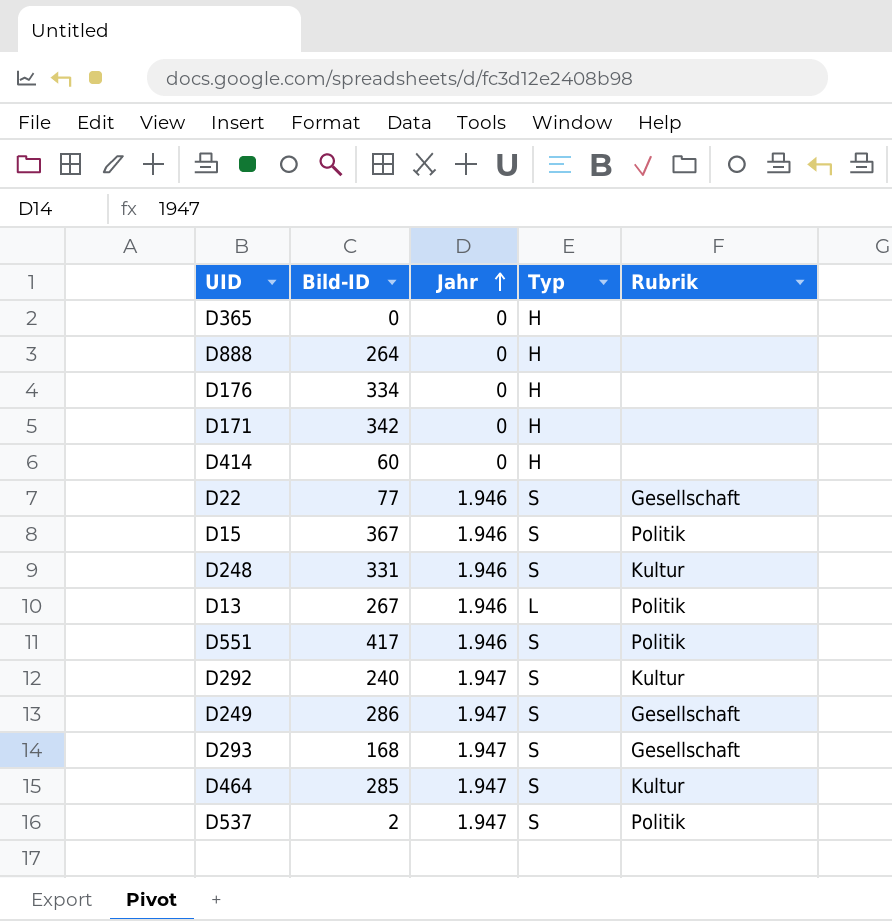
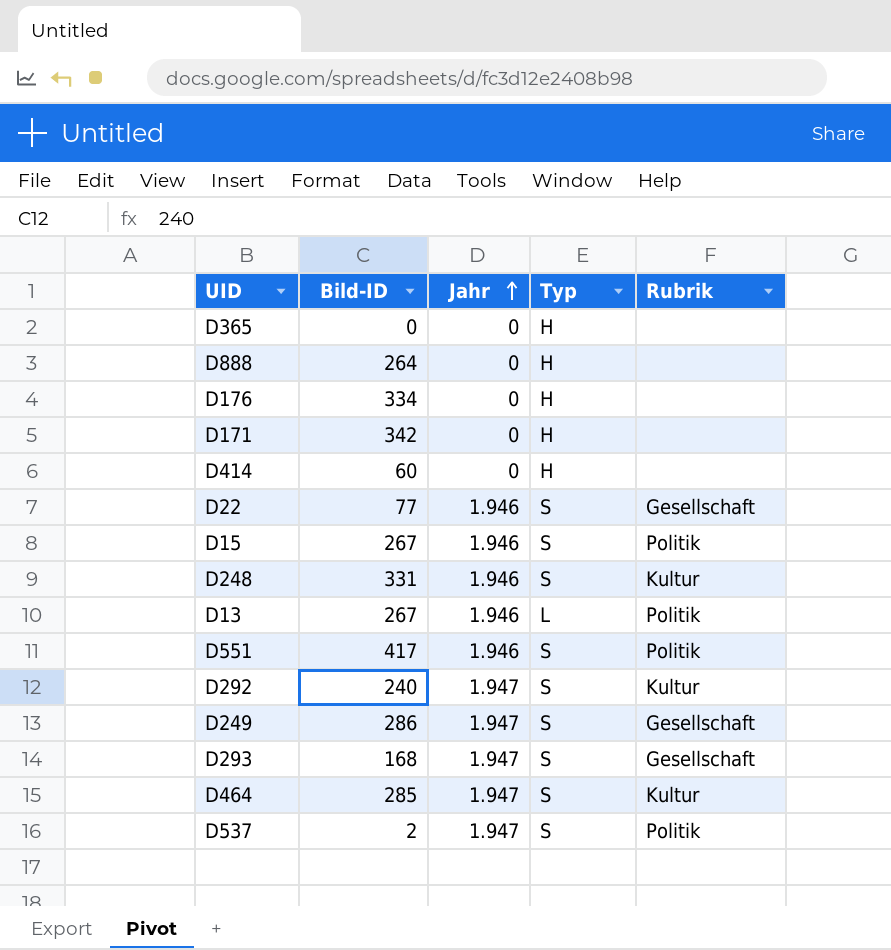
D15 | Bild-ID: 367 -> 267

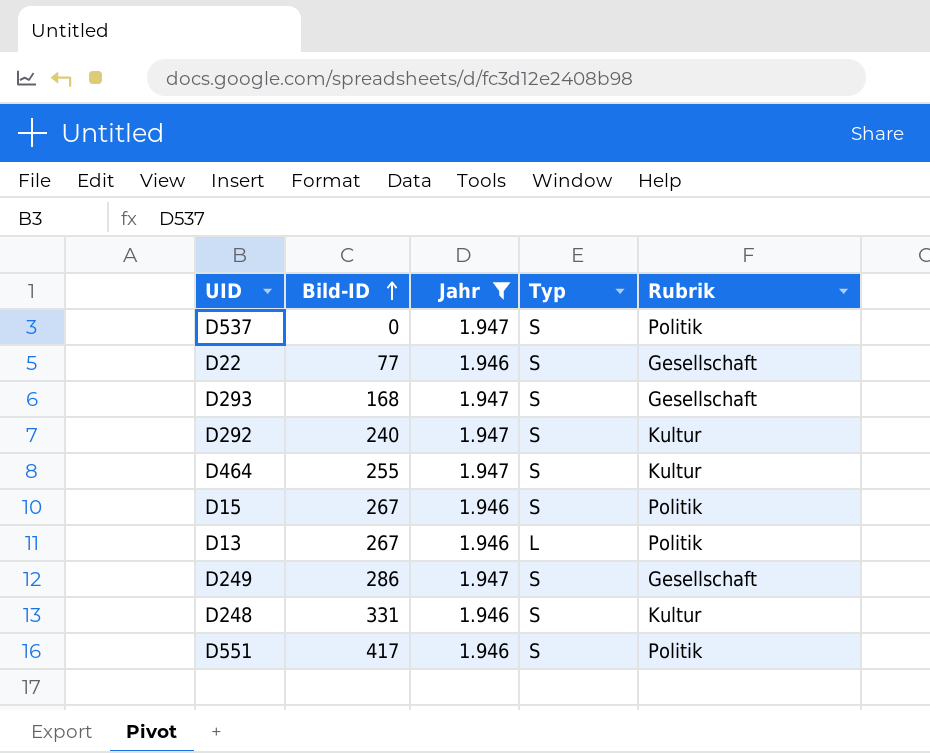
filter: none -> Jahr != 0
row order: Jahr ascending -> Bild-ID ascending
D537 | Bild-ID: 2 -> 0
D464 | Bild-ID: 285 -> 255

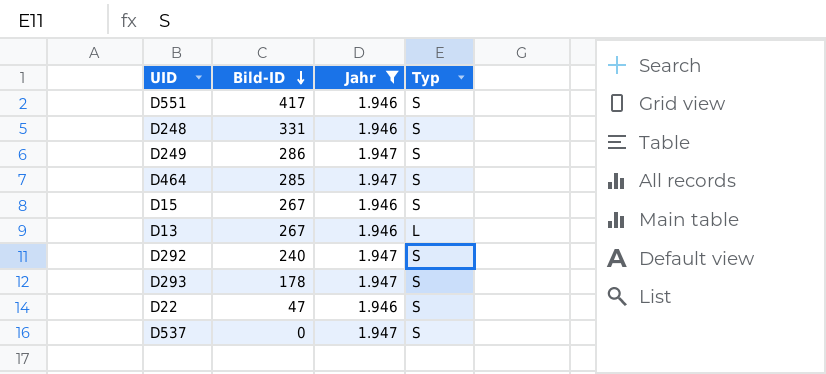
row order: Bild-ID ascending -> Bild-ID descending
column Rubrik | position: 5 -> none
D464 | Bild-ID: 255 -> 285
D293 | Bild-ID: 168 -> 178
D22 | Bild-ID: 77 -> 47

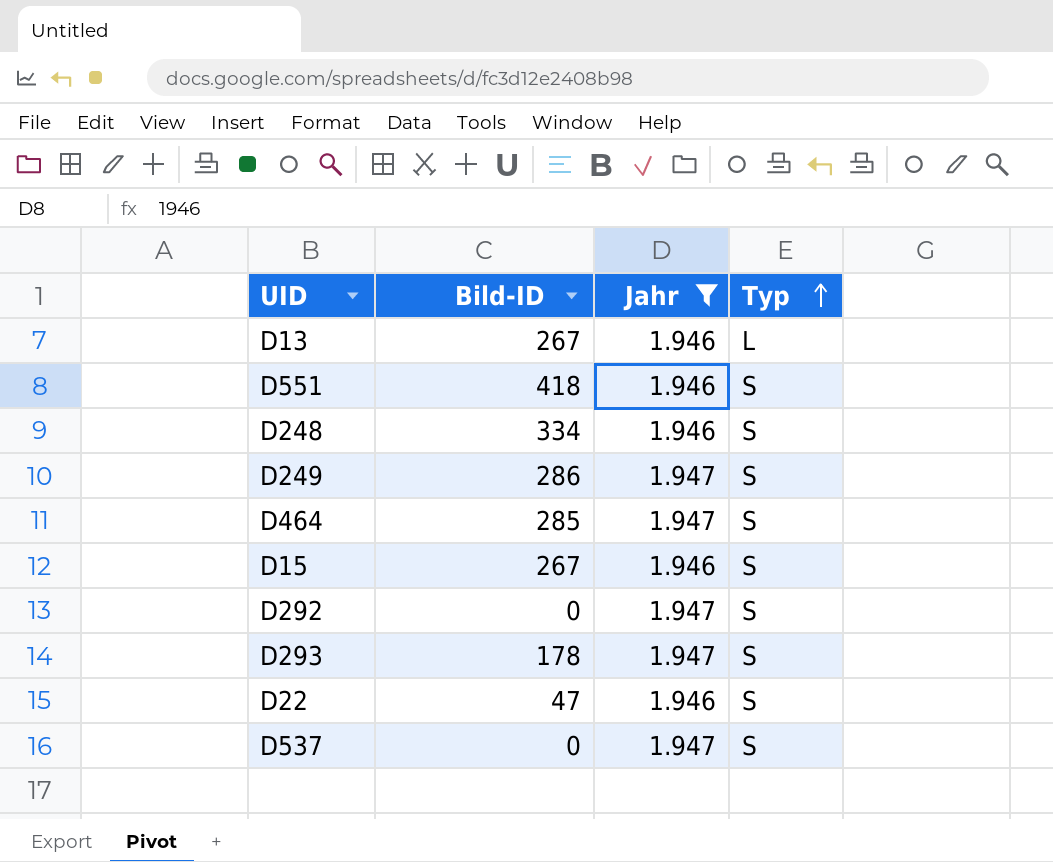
row order: Bild-ID descending -> Typ ascending
D551 | Bild-ID: 417 -> 418
D248 | Bild-ID: 331 -> 334
D292 | Bild-ID: 240 -> 0

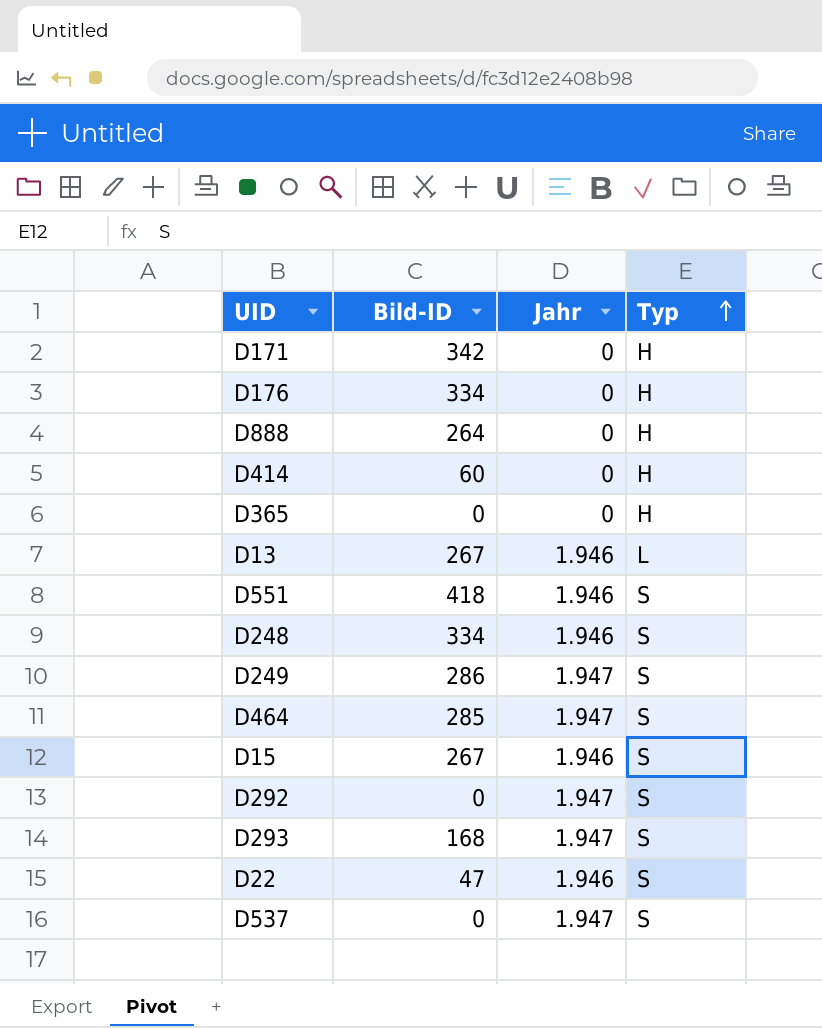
filter: Jahr != 0 -> none
D293 | Bild-ID: 178 -> 168

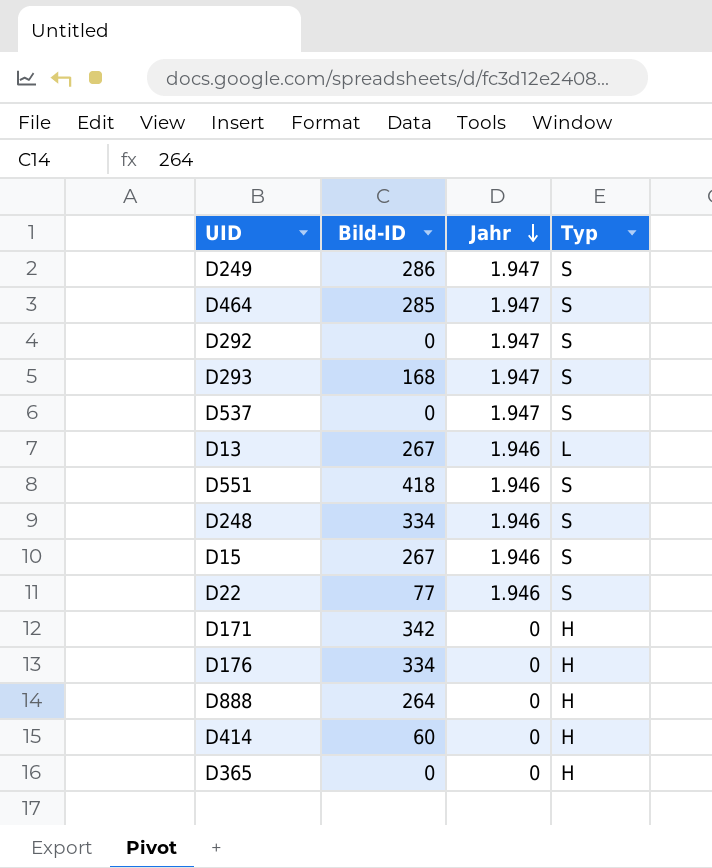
row order: Typ ascending -> Jahr descending
D22 | Bild-ID: 47 -> 77

